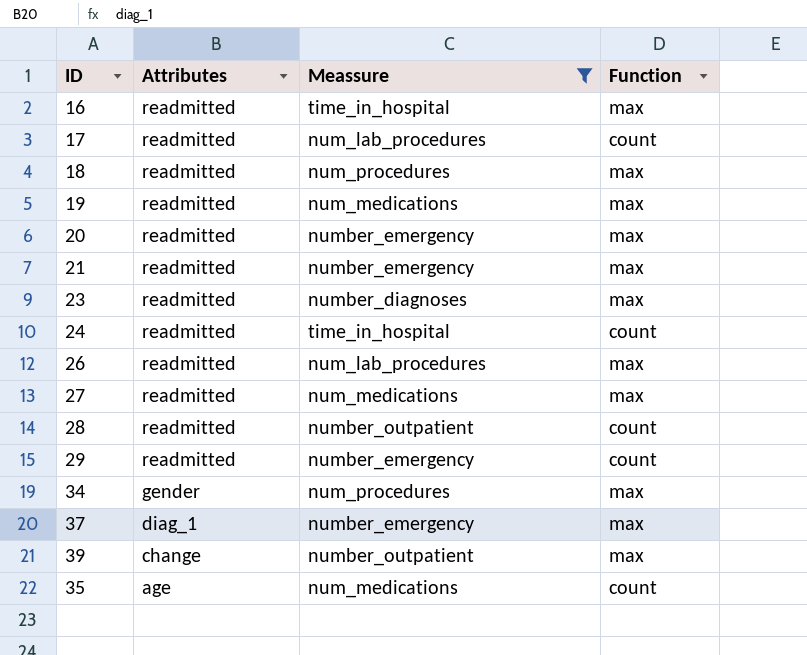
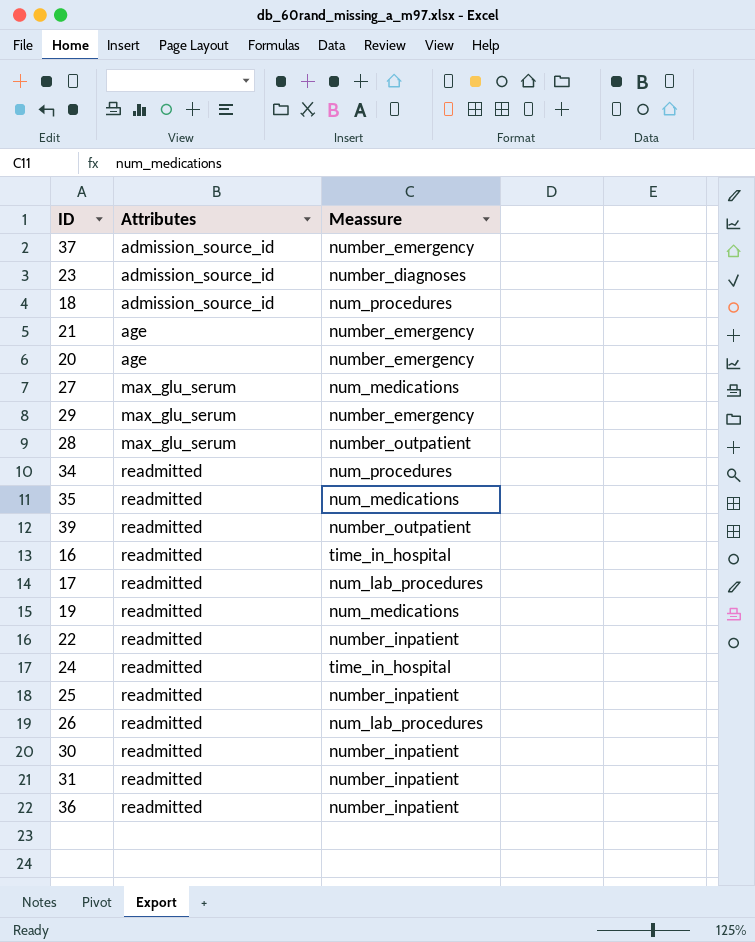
filter: Meassure != number_inpatient -> none
row order: Attributes descending -> Attributes ascending
column Function | position: 4 -> none
37 | Attributes: diag_1 -> admission_source_id
23 | Attributes: readmitted -> admission_source_id
18 | Attributes: readmitted -> admission_source_id
21 | Attributes: readmitted -> age
20 | Attributes: readmitted -> age
27 | Attributes: readmitted -> max_glu_serum
29 | Attributes: readmitted -> max_glu_serum
28 | Attributes: readmitted -> max_glu_serum
34 | Attributes: gender -> readmitted
35 | Attributes: age -> readmitted
39 | Attributes: change -> readmitted

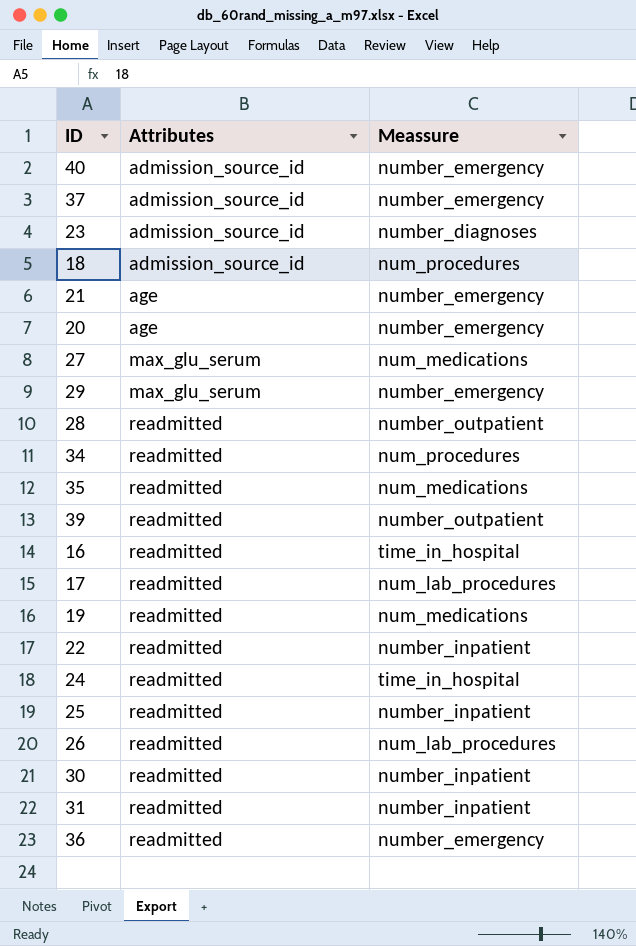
row 40: none -> admission_source_id | number_emergency
28 | Attributes: max_glu_serum -> readmitted
36 | Meassure: number_inpatient -> number_emergency

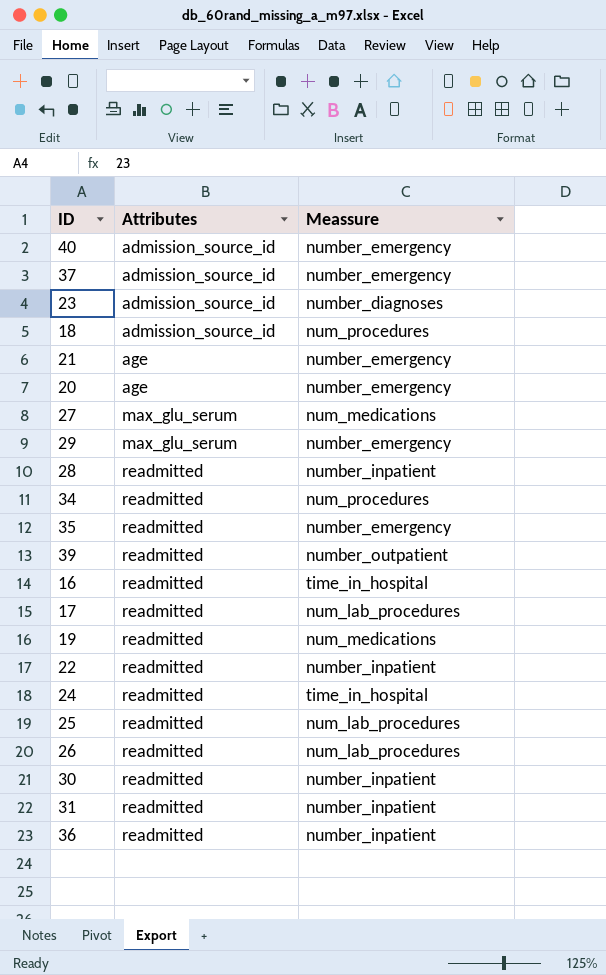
28 | Meassure: number_outpatient -> number_inpatient
35 | Meassure: num_medications -> number_emergency
25 | Meassure: number_inpatient -> num_lab_procedures
36 | Meassure: number_emergency -> number_inpatient

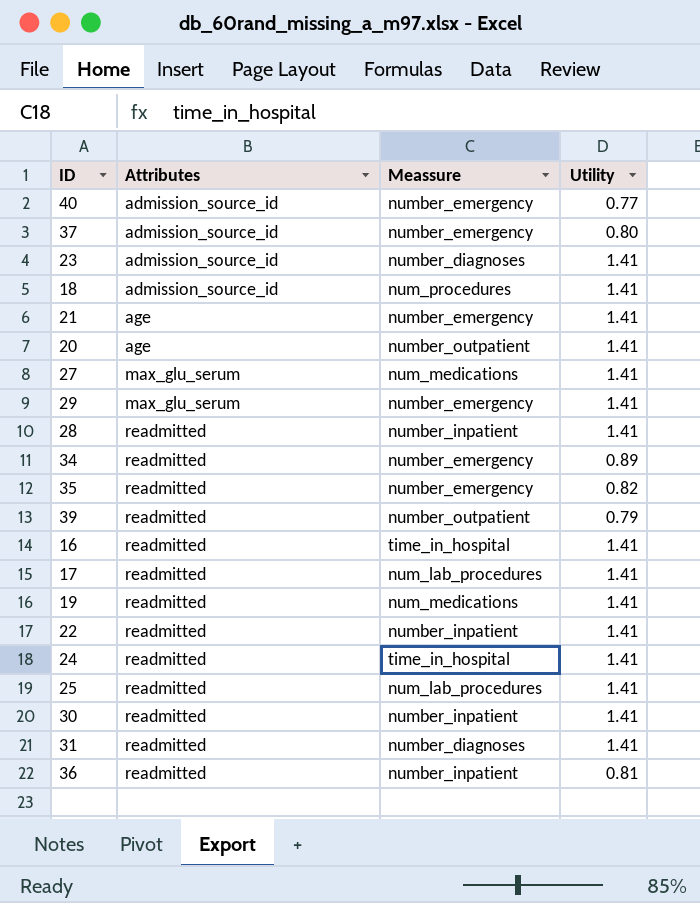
column Utility | position: none -> 4
row 26: readmitted | num_lab_procedures -> none
20 | Meassure: number_emergency -> number_outpatient
34 | Meassure: num_procedures -> number_emergency
31 | Meassure: number_inpatient -> number_diagnoses

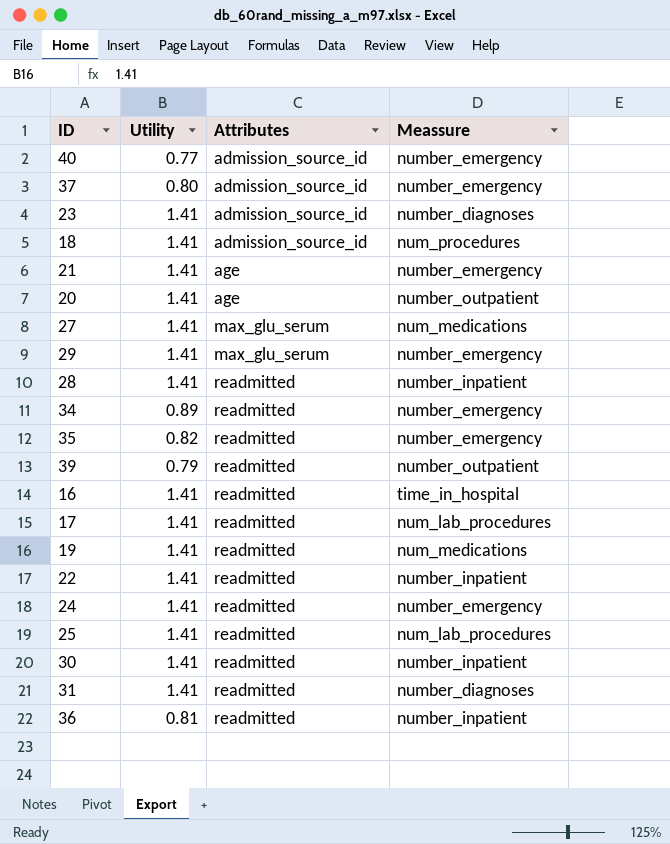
column Utility | position: 4 -> 2
24 | Meassure: time_in_hospital -> number_emergency

